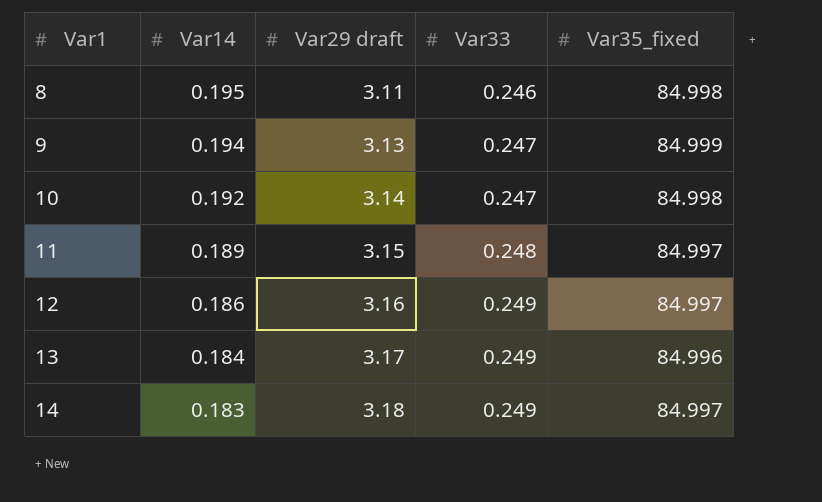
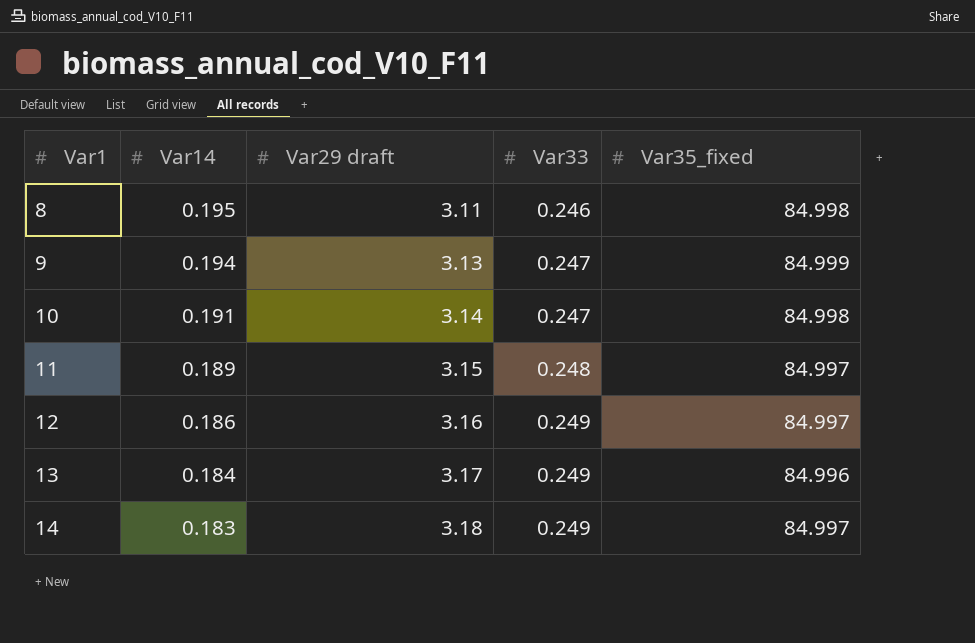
10 | Var14: 0.192 -> 0.191

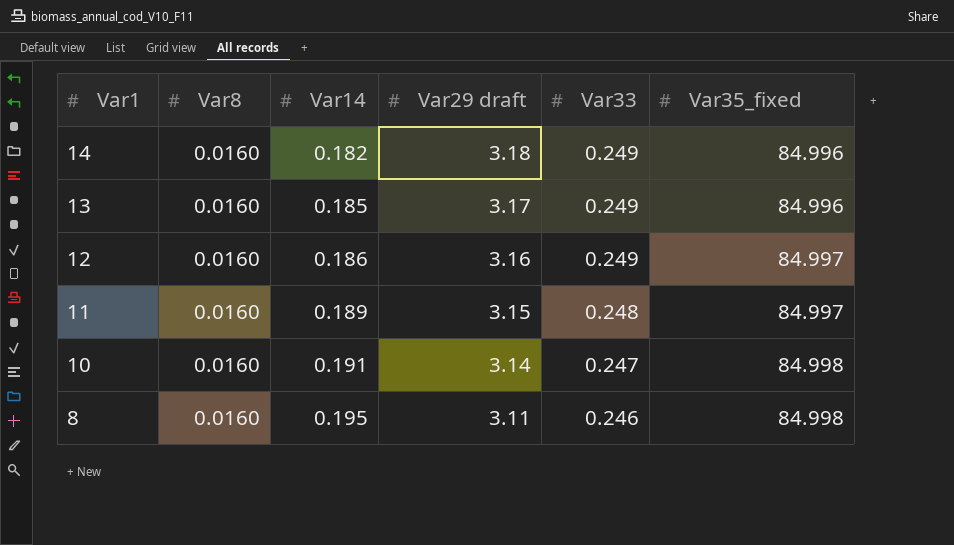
row order: Var1 ascending -> Var1 descending
column Var8 | position: none -> 2
row 9: 0.194 | 3.13 | 0.247 | 84.999 -> none
14 | Var14: 0.183 -> 0.182
14 | Var35_fixed: 84.997 -> 84.996
13 | Var14: 0.184 -> 0.185

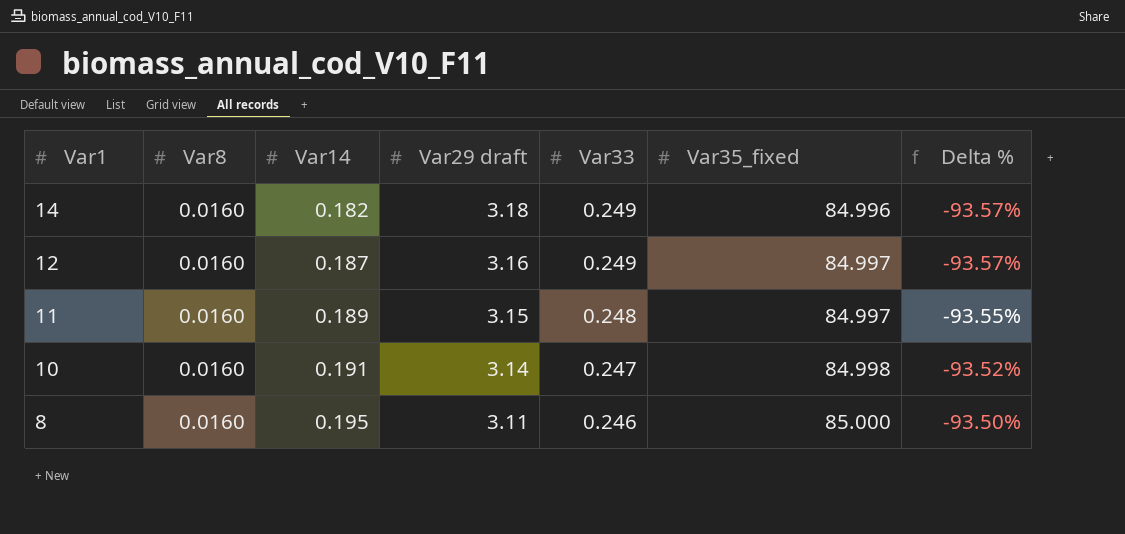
column Delta % | formula: none -> ([Var8] - [Var33]) / [Var33]
row 13: 0.0160 | 0.185 | 3.17 | 0.249 | 84.996 -> none
12 | Var14: 0.186 -> 0.187
8 | Var35_fixed: 84.998 -> 85.000

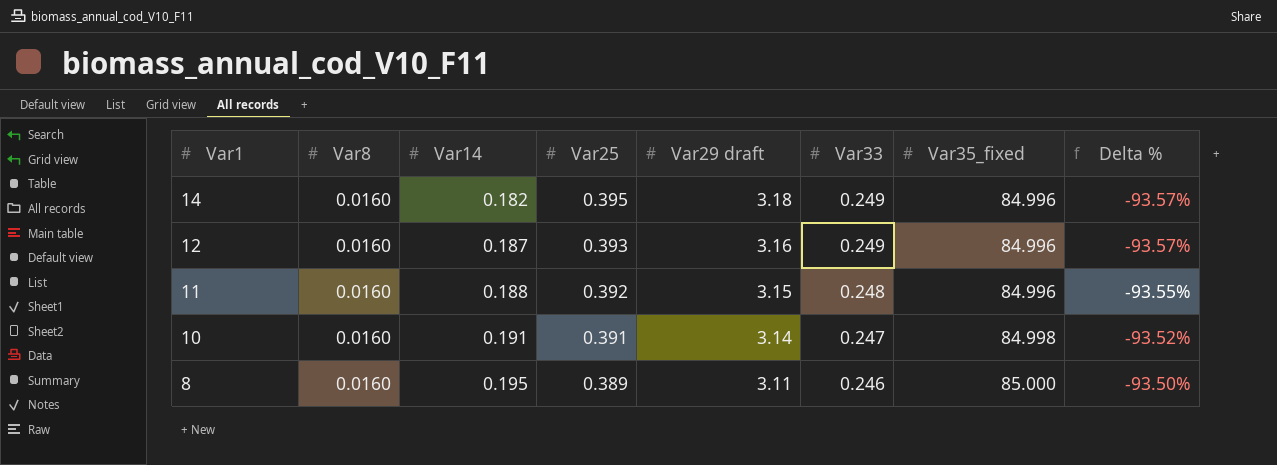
column Var25 | position: none -> 4
12 | Var35_fixed: 84.997 -> 84.996
11 | Var14: 0.189 -> 0.188
11 | Var35_fixed: 84.997 -> 84.996

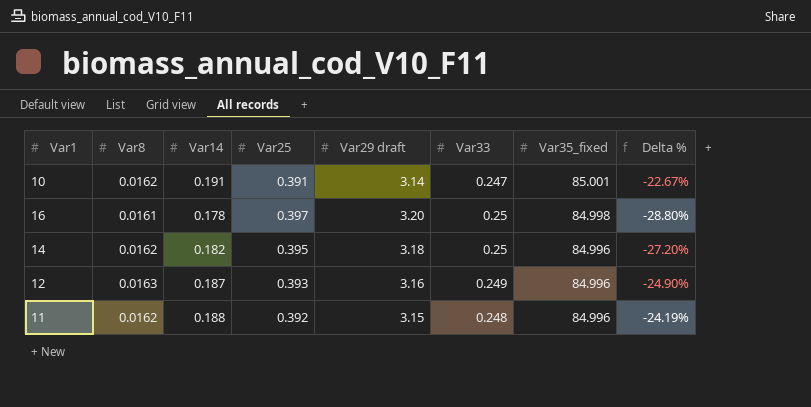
row order: Var1 descending -> Var35_fixed descending
column Delta % | formula: ([Var8] - [Var33]) / [Var33] -> ([Var14] - [Var33]) / [Var33]
row 8: 0.0160 | 0.195 | 0.389 | 3.11 | 0.246 | 85.000 | -93.50% -> none
10 | Var8: 0.0160 -> 0.0162
10 | Var35_fixed: 84.998 -> 85.001
row 16: none -> 0.0161 | 0.178 | 0.397 | 3.20 | 0.25 | 84.998 | -28.80%
14 | Var8: 0.0160 -> 0.0162
14 | Var33: 0.249 -> 0.25
12 | Var8: 0.0160 -> 0.0163
11 | Var8: 0.0160 -> 0.0162

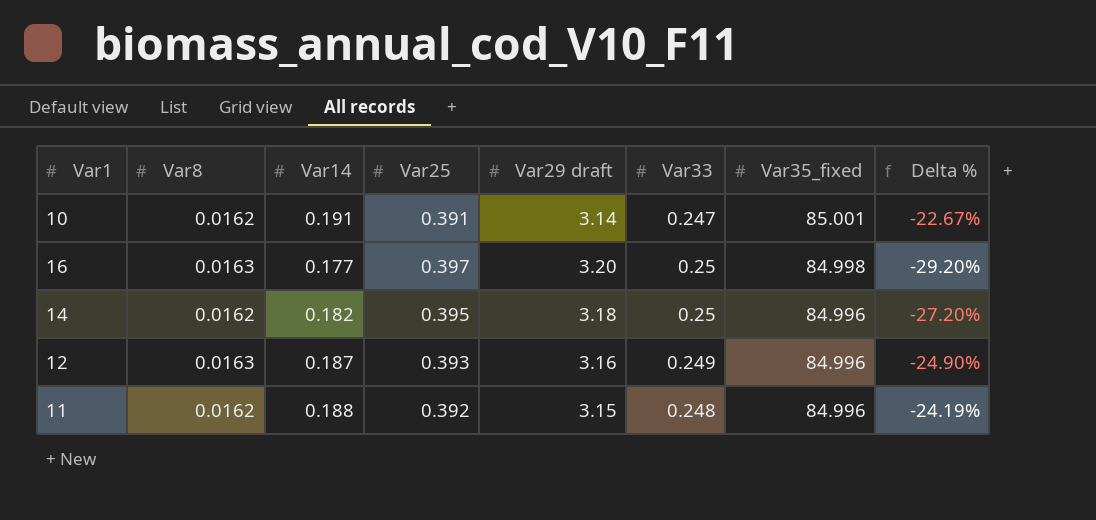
16 | Var8: 0.0161 -> 0.0163
16 | Var14: 0.178 -> 0.177
16 | Delta %: -28.80% -> -29.20%

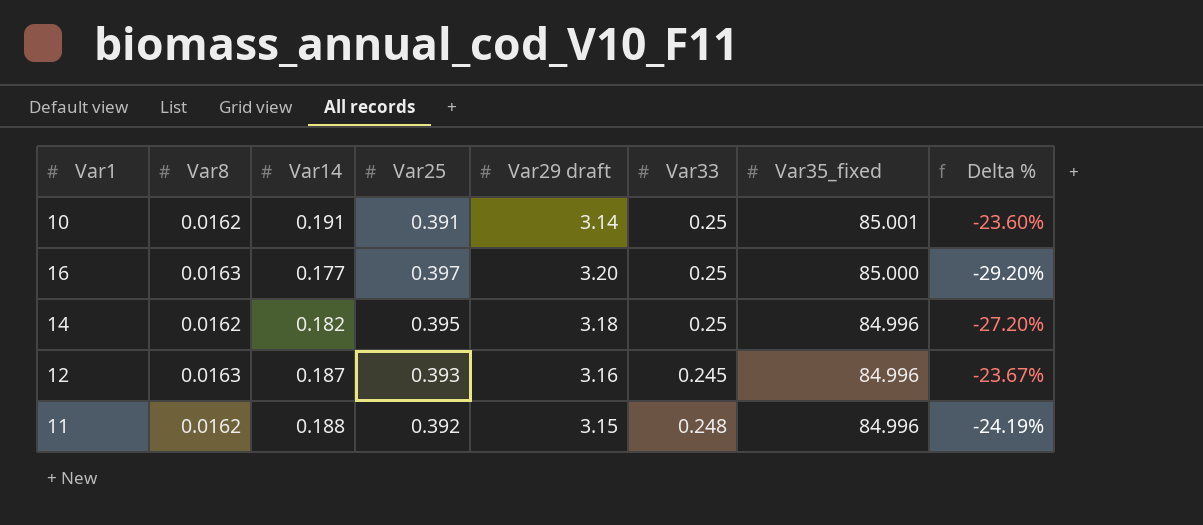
10 | Var33: 0.247 -> 0.25
10 | Delta %: -22.67% -> -23.60%
16 | Var35_fixed: 84.998 -> 85.000
12 | Var33: 0.249 -> 0.245
12 | Delta %: -24.90% -> -23.67%

